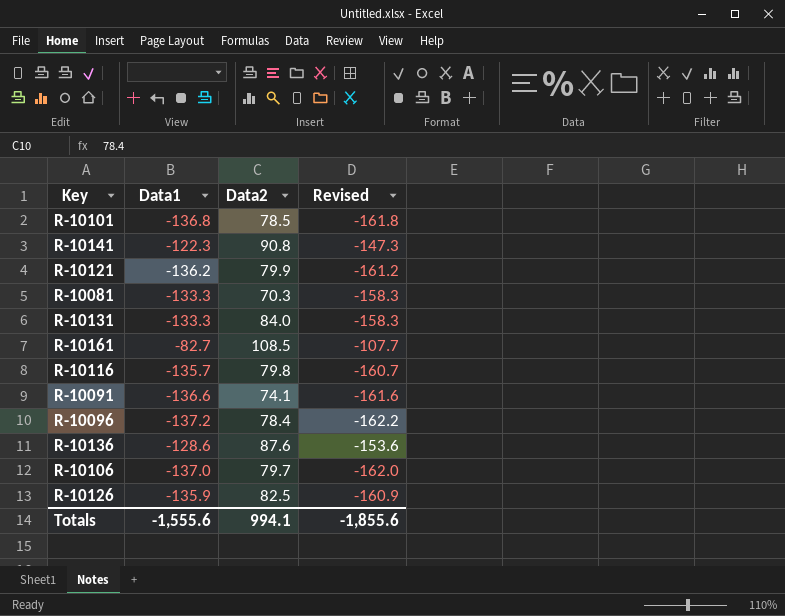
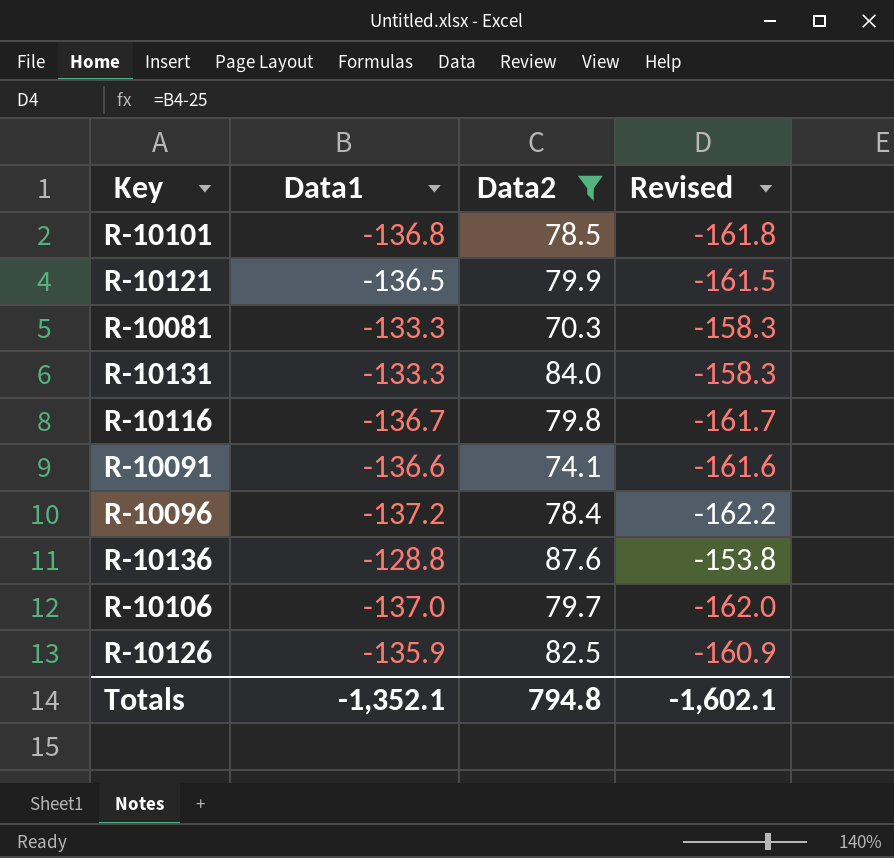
filter: none -> Data2 <= 87.6
R-10121 | Data1: -136.2 -> -136.5
R-10121 | Revised: -161.2 -> -161.5
R-10116 | Data1: -135.7 -> -136.7
R-10116 | Revised: -160.7 -> -161.7
R-10136 | Data1: -128.6 -> -128.8
R-10136 | Revised: -153.6 -> -153.8
Totals | Data1: -1,555.6 -> -1,352.1
Totals | Data2: 994.1 -> 794.8
Totals | Revised: -1,855.6 -> -1,602.1

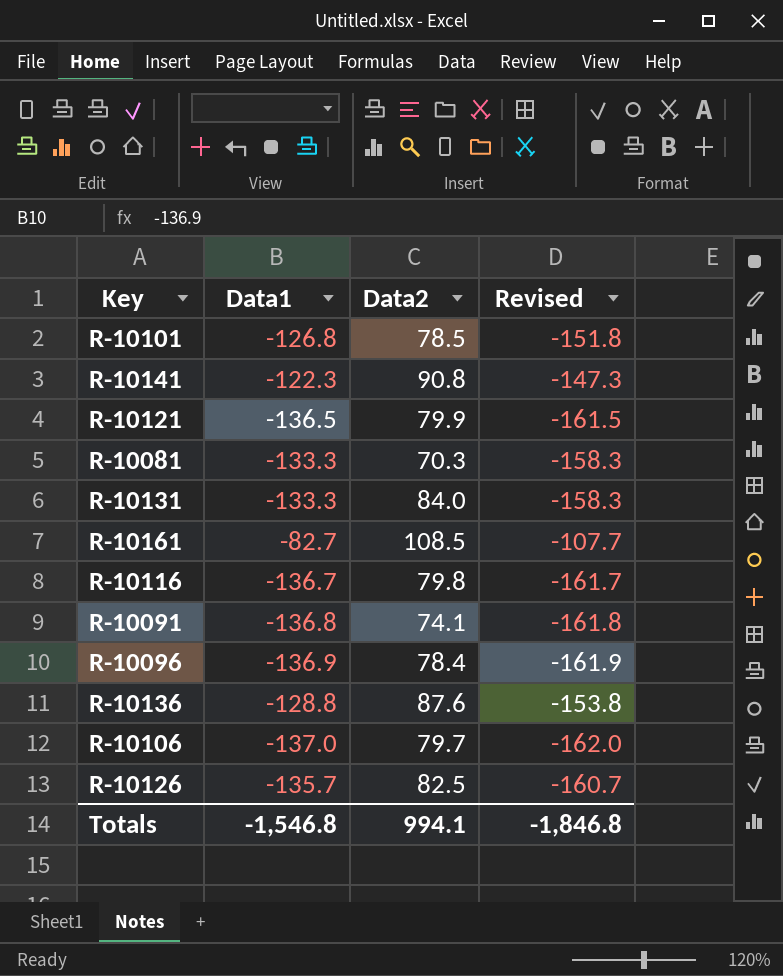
filter: Data2 <= 87.6 -> none
R-10101 | Data1: -136.8 -> -126.8
R-10101 | Revised: -161.8 -> -151.8
R-10091 | Data1: -136.6 -> -136.8
R-10091 | Revised: -161.6 -> -161.8
R-10096 | Data1: -137.2 -> -136.9
R-10096 | Revised: -162.2 -> -161.9
R-10126 | Data1: -135.9 -> -135.7
R-10126 | Revised: -160.9 -> -160.7
Totals | Data1: -1,352.1 -> -1,546.8
Totals | Data2: 794.8 -> 994.1
Totals | Revised: -1,602.1 -> -1,846.8

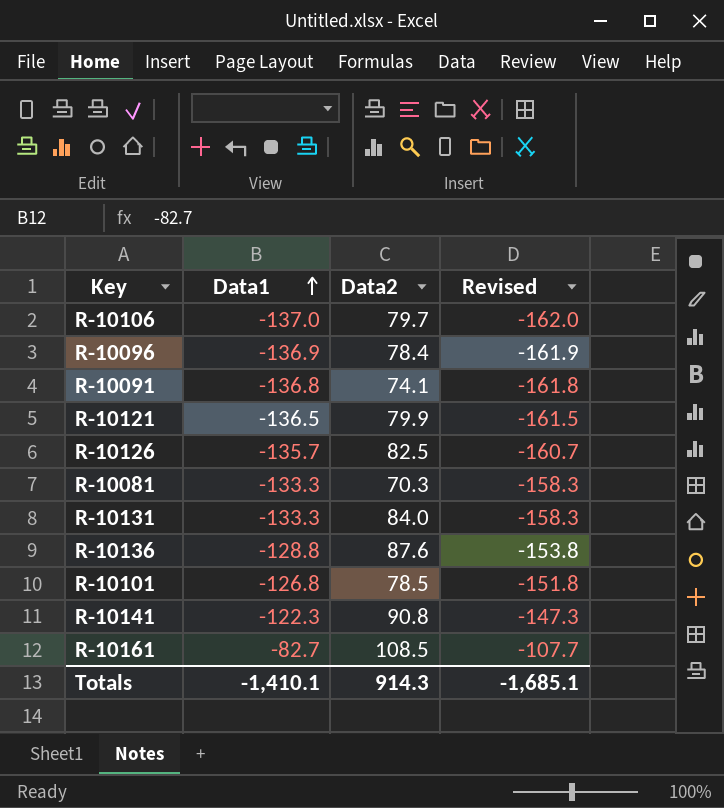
row order: none -> Data1 ascending
row R-10116: -136.7 | 79.8 | -161.7 -> none
Totals | Data1: -1,546.8 -> -1,410.1
Totals | Data2: 994.1 -> 914.3
Totals | Revised: -1,846.8 -> -1,685.1

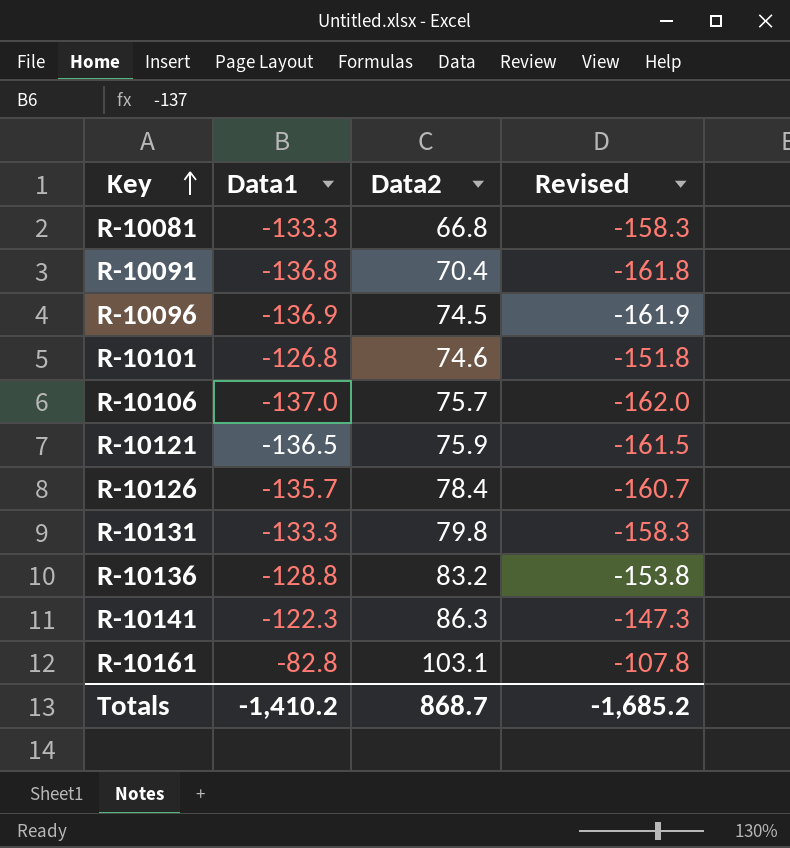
row order: Data1 ascending -> Key ascending
R-10081 | Data2: 70.3 -> 66.8
R-10091 | Data2: 74.1 -> 70.4
R-10096 | Data2: 78.4 -> 74.5
R-10101 | Data2: 78.5 -> 74.6
R-10106 | Data2: 79.7 -> 75.7
R-10121 | Data2: 79.9 -> 75.9
R-10126 | Data2: 82.5 -> 78.4
R-10131 | Data2: 84.0 -> 79.8
R-10136 | Data2: 87.6 -> 83.2
R-10141 | Data2: 90.8 -> 86.3
R-10161 | Data1: -82.7 -> -82.8
R-10161 | Data2: 108.5 -> 103.1
R-10161 | Revised: -107.7 -> -107.8
Totals | Data1: -1,410.1 -> -1,410.2
Totals | Data2: 914.3 -> 868.7
Totals | Revised: -1,685.1 -> -1,685.2

